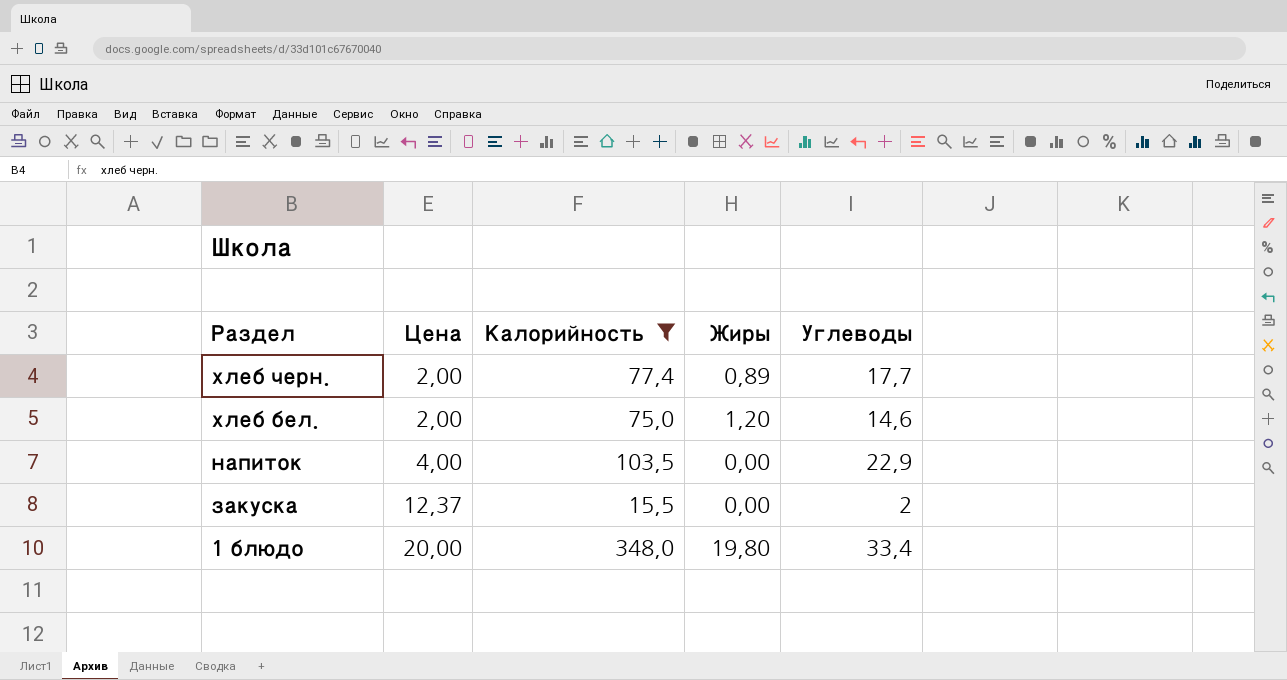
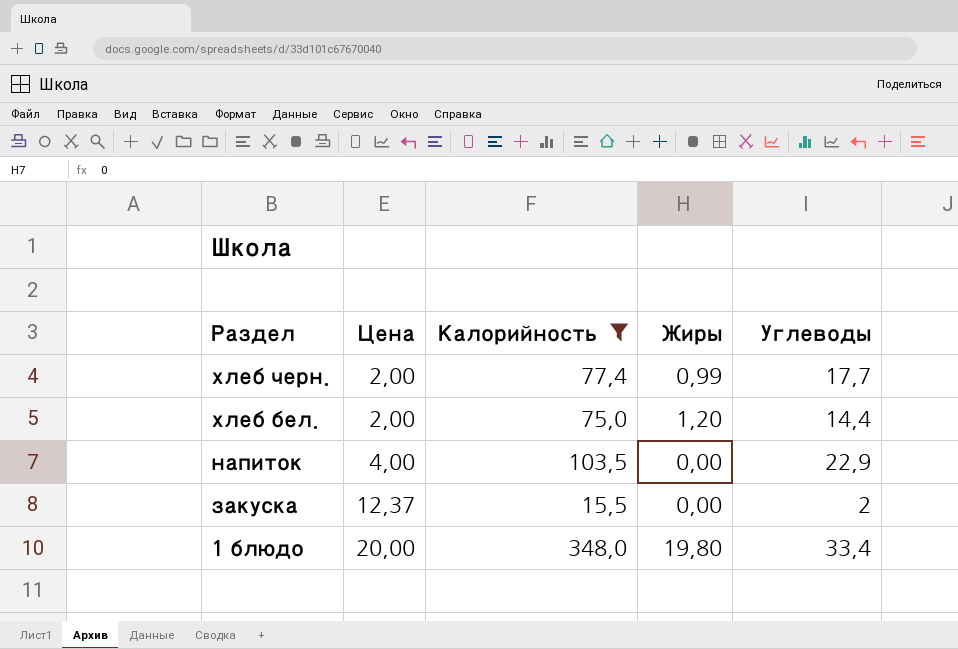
хлеб черн. | Жиры: 0,89 -> 0,99
хлеб бел. | Углеводы: 14,6 -> 14,4

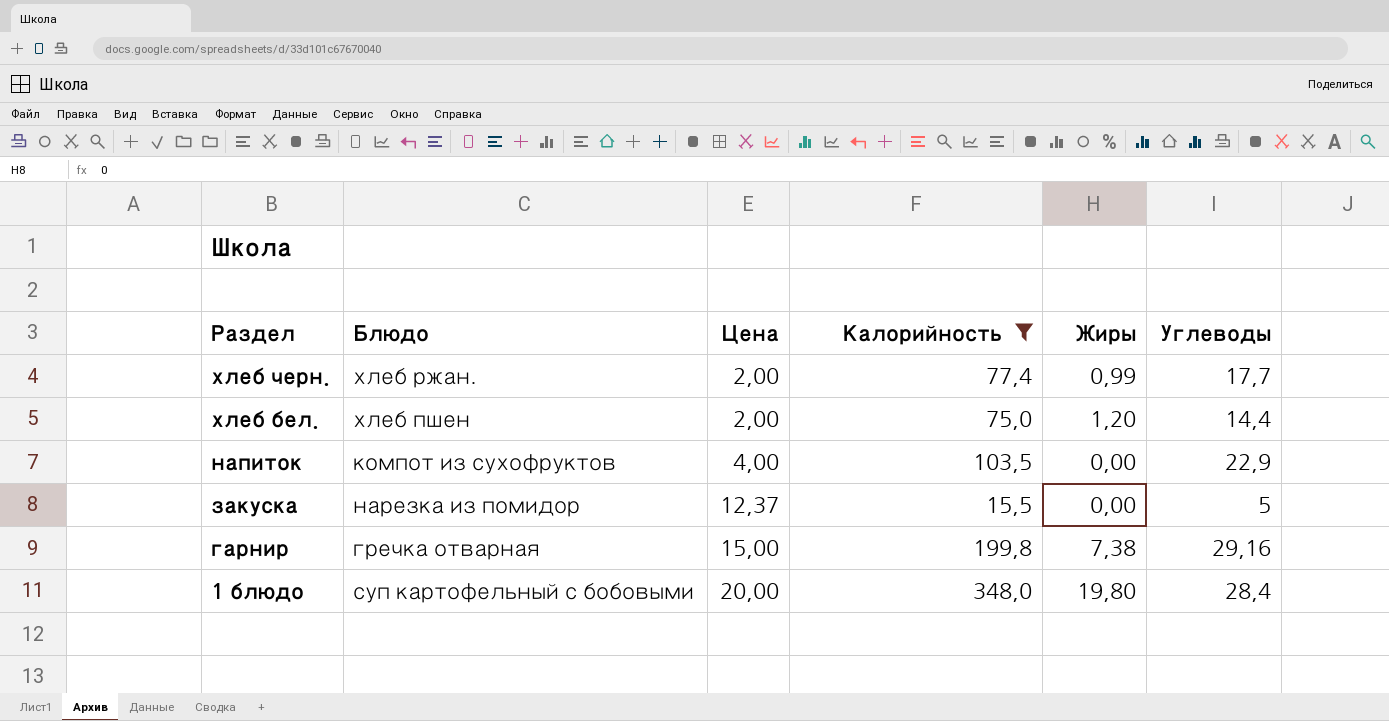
column Блюдо | position: none -> 2
закуска | Углеводы: 2 -> 5
row гарнир: none -> гречка отварная | 15,00 | 199,8 | 7,38 | 29,16
1 блюдо | Углеводы: 33,4 -> 28,4

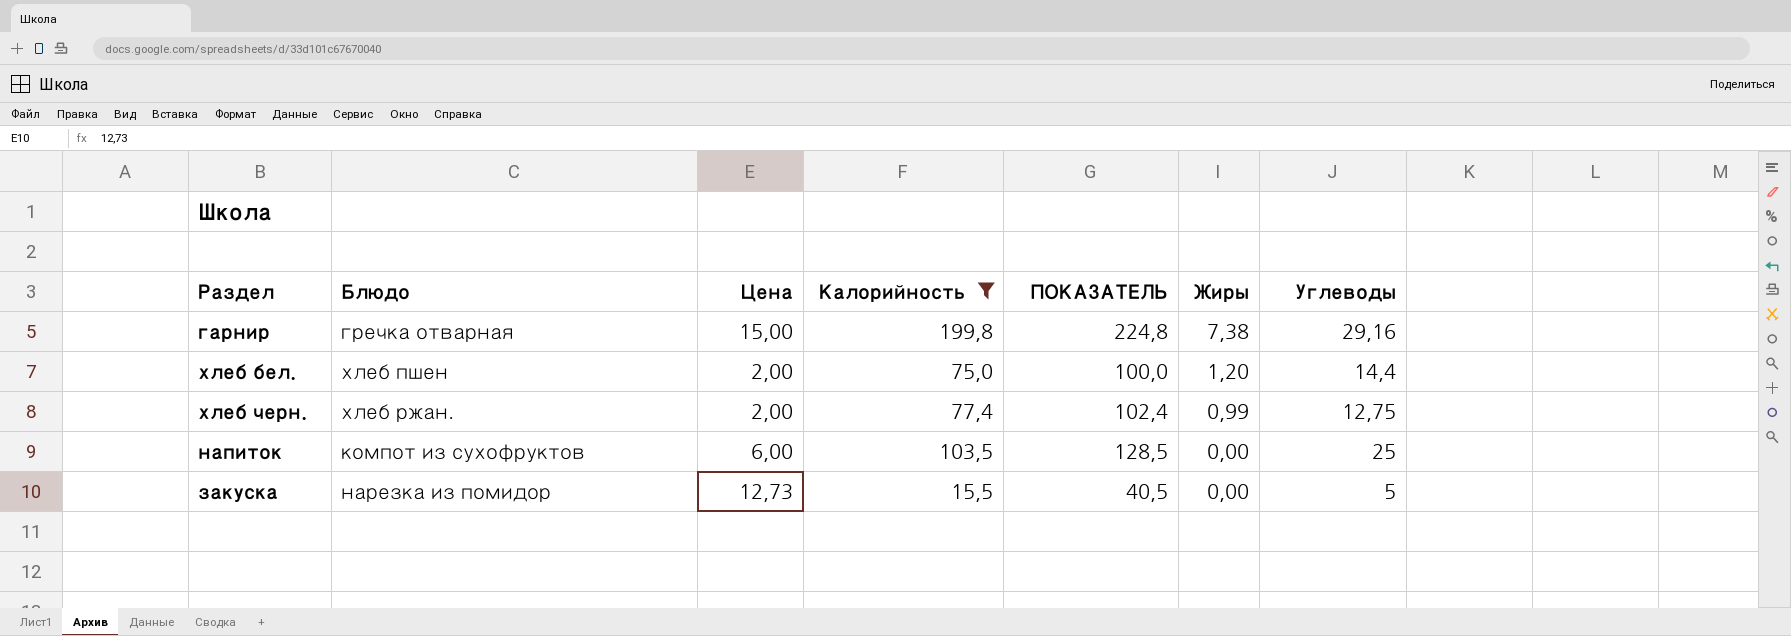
row order: Раздел descending -> Жиры descending
column ПОКАЗАТЕЛЬ | formula: none -> [Калорийность] + 25
row 1 блюдо: суп картофельный с бобовыми | 20,00 | 348,0 | 19,80 | 28,4 -> none
хлеб черн. | Углеводы: 17,7 -> 12,75
напиток | Цена: 4,00 -> 6,00
напиток | Углеводы: 22,9 -> 25
закуска | Цена: 12,37 -> 12,73

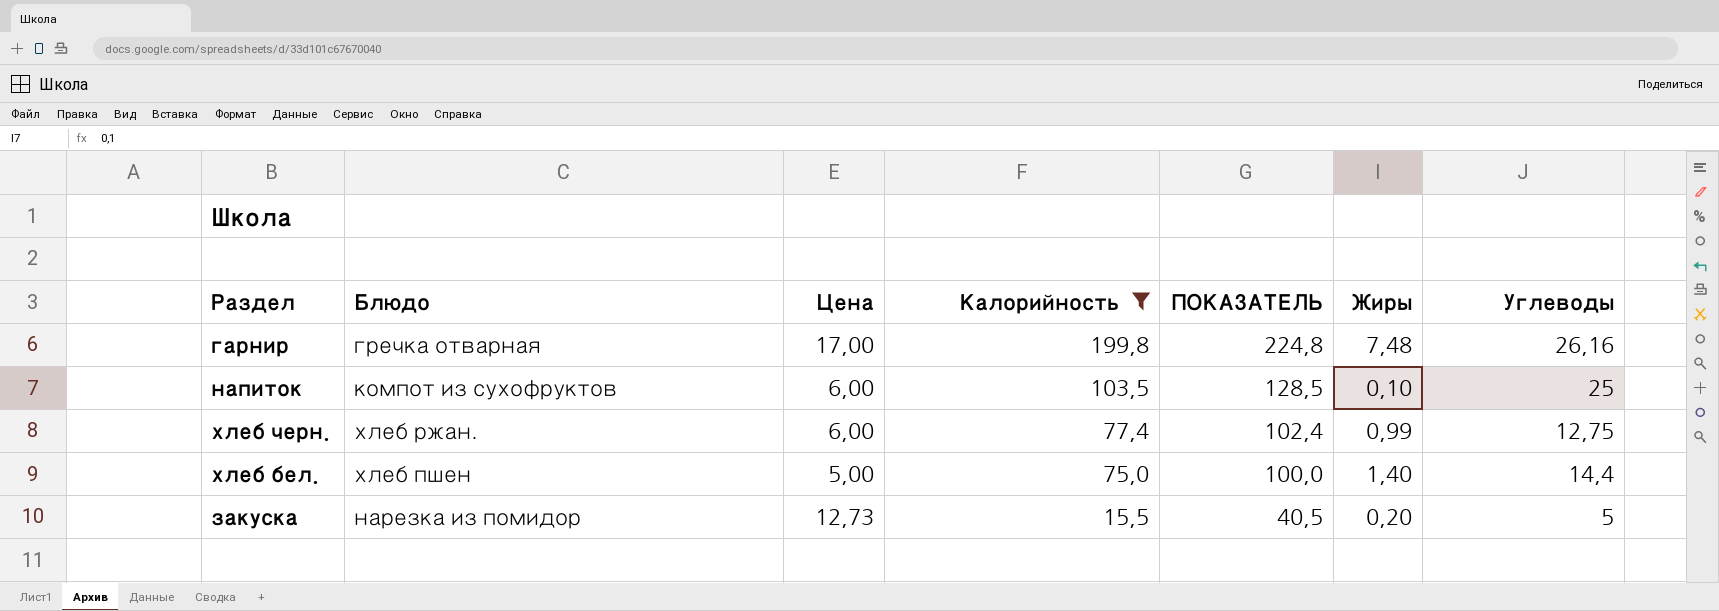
row order: Жиры descending -> Калорийность descending
гарнир | Цена: 15,00 -> 17,00
гарнир | Жиры: 7,38 -> 7,48
гарнир | Углеводы: 29,16 -> 26,16
напиток | Жиры: 0,00 -> 0,10
хлеб черн. | Цена: 2,00 -> 6,00
хлеб бел. | Цена: 2,00 -> 5,00
хлеб бел. | Жиры: 1,20 -> 1,40
закуска | Жиры: 0,00 -> 0,20

